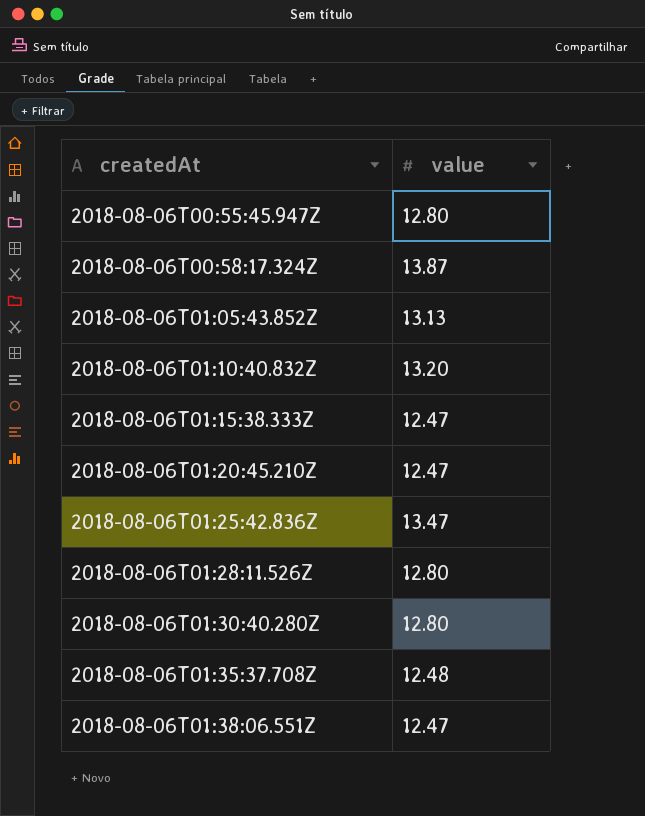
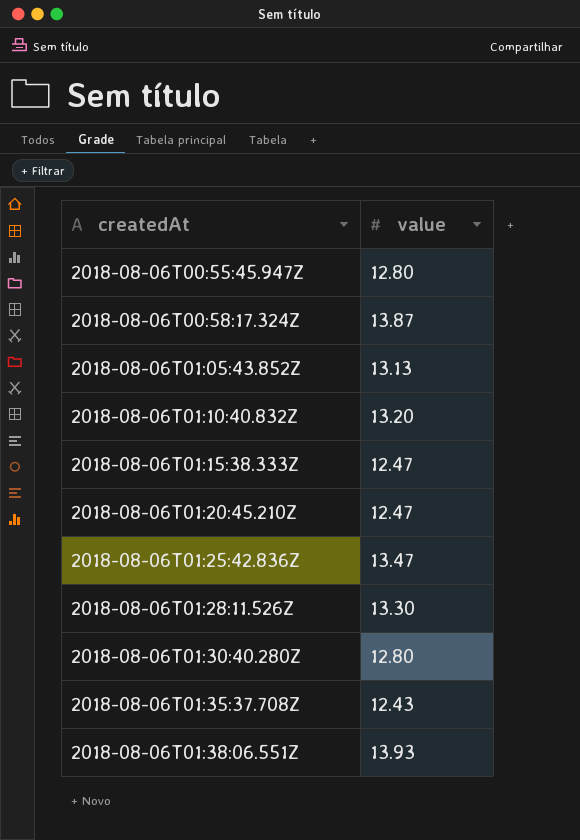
2018-08-06T01:28:11.526Z | value: 12.80 -> 13.30
2018-08-06T01:35:37.708Z | value: 12.48 -> 12.43
2018-08-06T01:38:06.551Z | value: 12.47 -> 13.93

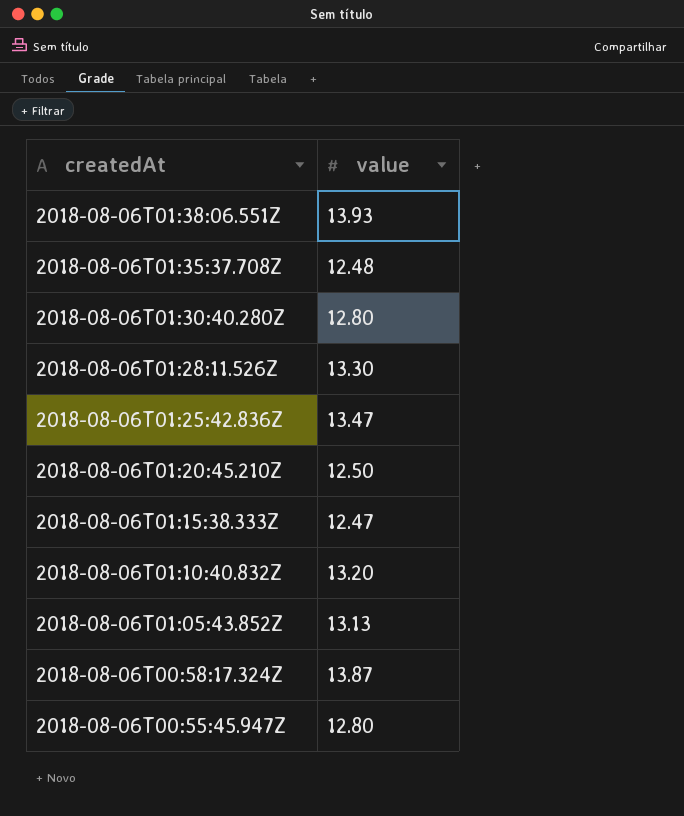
row order: createdAt ascending -> createdAt descending
2018-08-06T01:35:37.708Z | value: 12.43 -> 12.48
2018-08-06T01:20:45.210Z | value: 12.47 -> 12.50

